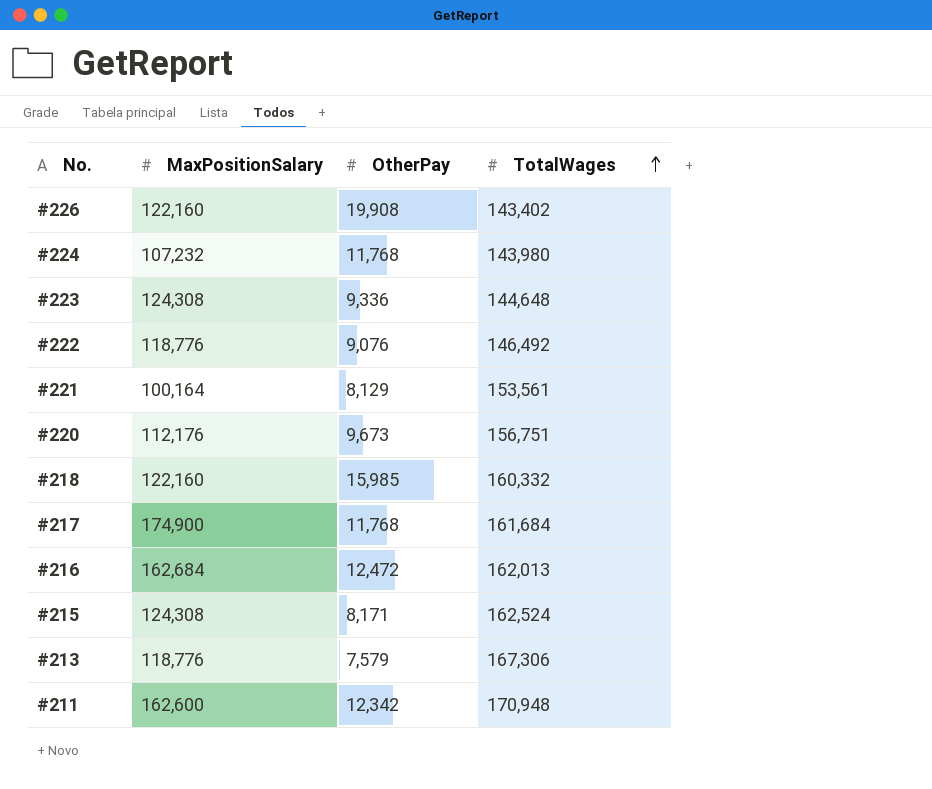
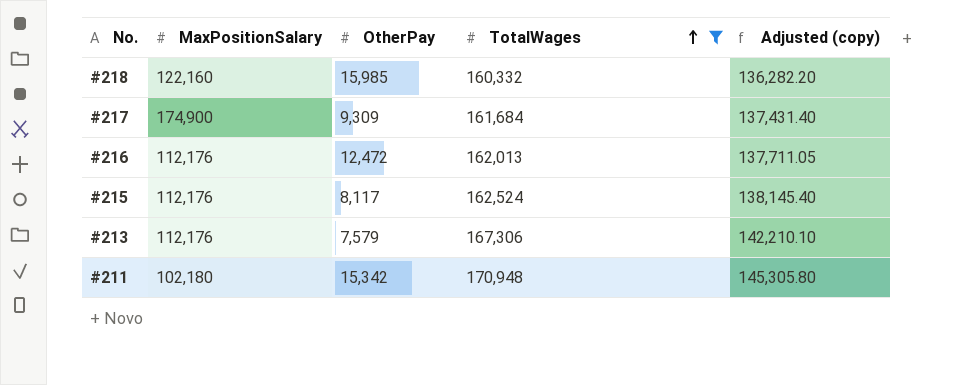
filter: none -> TotalWages >= 160,332
column Adjusted (copy) | formula: none -> [TotalWages] * 0.85
#217 | OtherPay: 11,768 -> 9,309
#216 | MaxPositionSalary: 162,684 -> 112,176
#215 | MaxPositionSalary: 124,308 -> 112,176
#215 | OtherPay: 8,171 -> 8,117
#213 | MaxPositionSalary: 118,776 -> 112,176
#211 | MaxPositionSalary: 162,600 -> 102,180
#211 | OtherPay: 12,342 -> 15,342

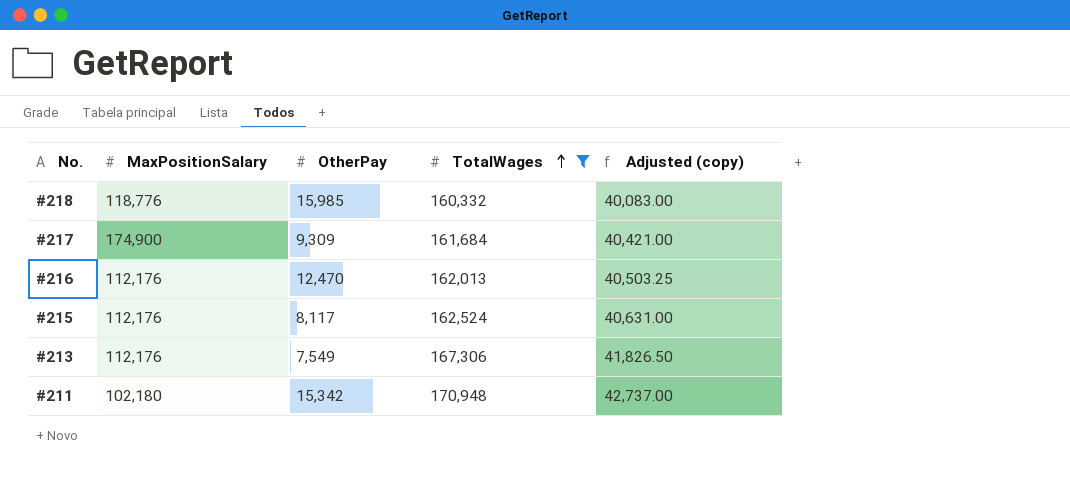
column Adjusted (copy) | formula: [TotalWages] * 0.85 -> [TotalWages] * 0.25
#218 | MaxPositionSalary: 122,160 -> 118,776
#216 | OtherPay: 12,472 -> 12,470
#213 | OtherPay: 7,579 -> 7,549

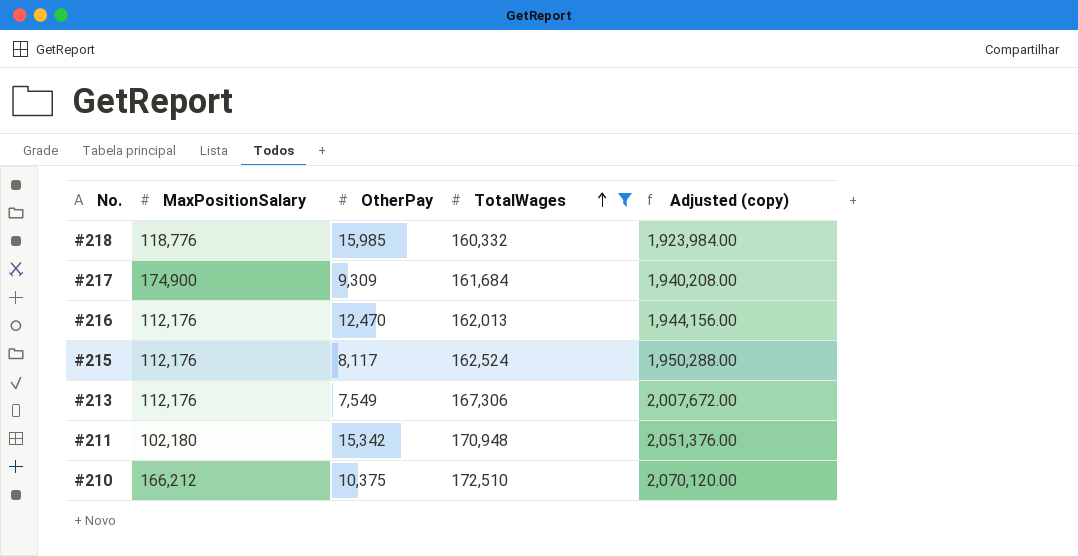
column Adjusted (copy) | formula: [TotalWages] * 0.25 -> [TotalWages] * 12
row #210: none -> 166,212 | 10,375 | 172,510 | 2,070,120.00

